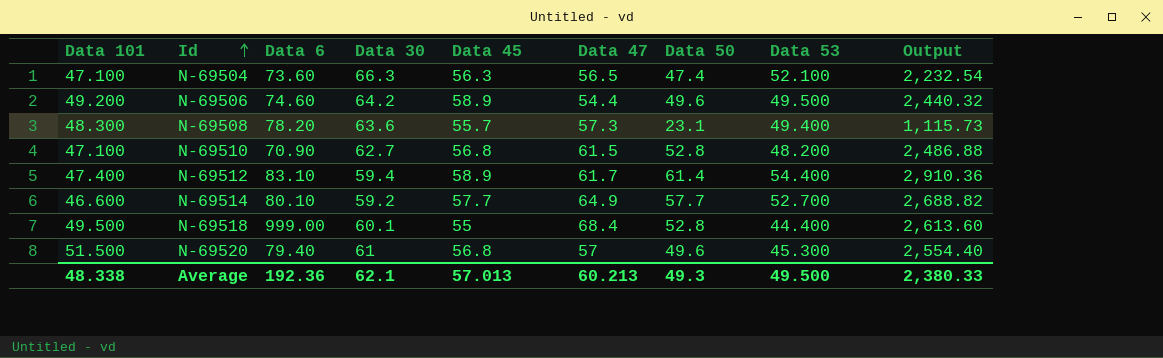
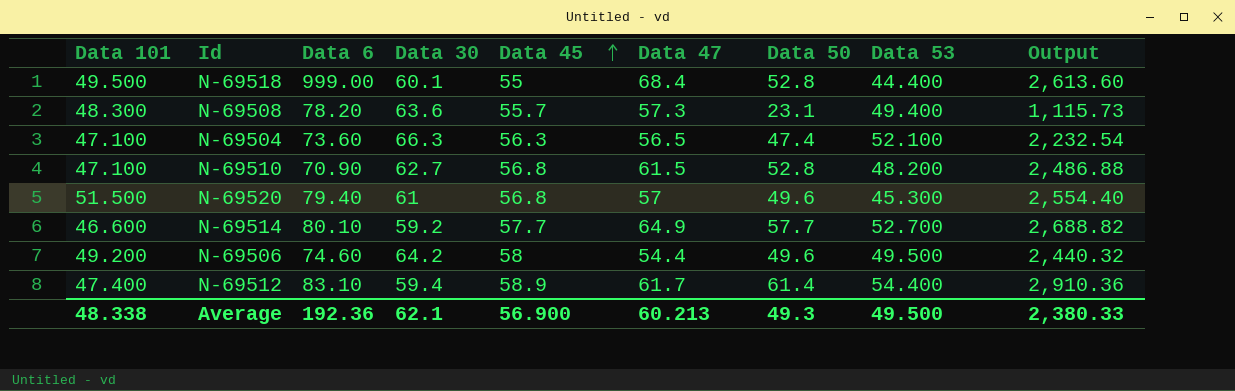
row order: Id ascending -> Data 45 ascending
N-69506 | Data 45: 58.9 -> 58
Average | Data 45: 57.013 -> 56.900

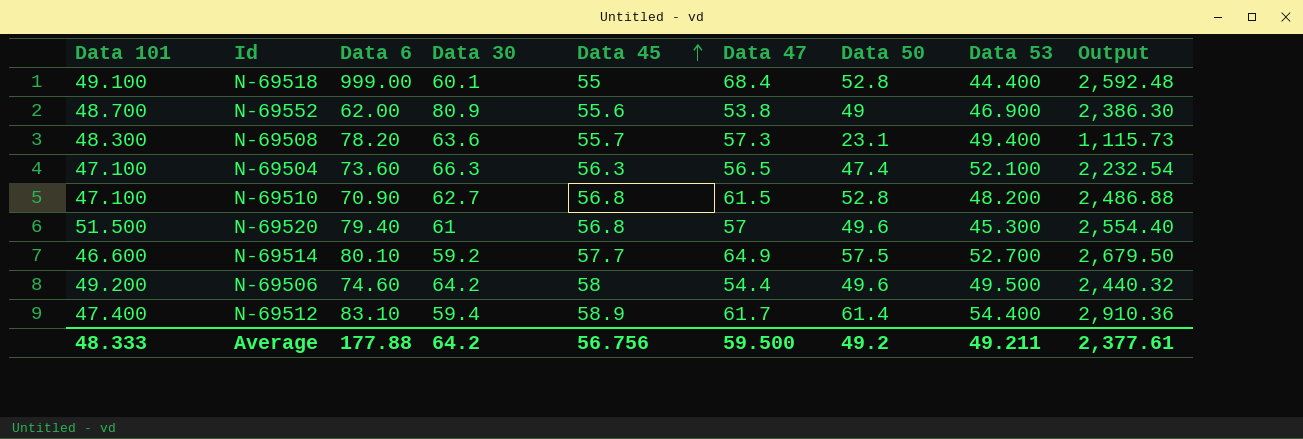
N-69518 | Data 101: 49.500 -> 49.100
N-69518 | Output: 2,613.60 -> 2,592.48
row N-69552: none -> 48.700 | 62.00 | 80.9 | 55.6 | 53.8 | 49 | 46.900 | 2,386.30
N-69514 | Data 50: 57.7 -> 57.5
N-69514 | Output: 2,688.82 -> 2,679.50
Average | Data 101: 48.338 -> 48.333
Average | Data 6: 192.36 -> 177.88
Average | Data 30: 62.1 -> 64.2
Average | Data 45: 56.900 -> 56.756
Average | Data 47: 60.213 -> 59.500
Average | Data 50: 49.3 -> 49.2
Average | Data 53: 49.500 -> 49.211
Average | Output: 2,380.33 -> 2,377.61

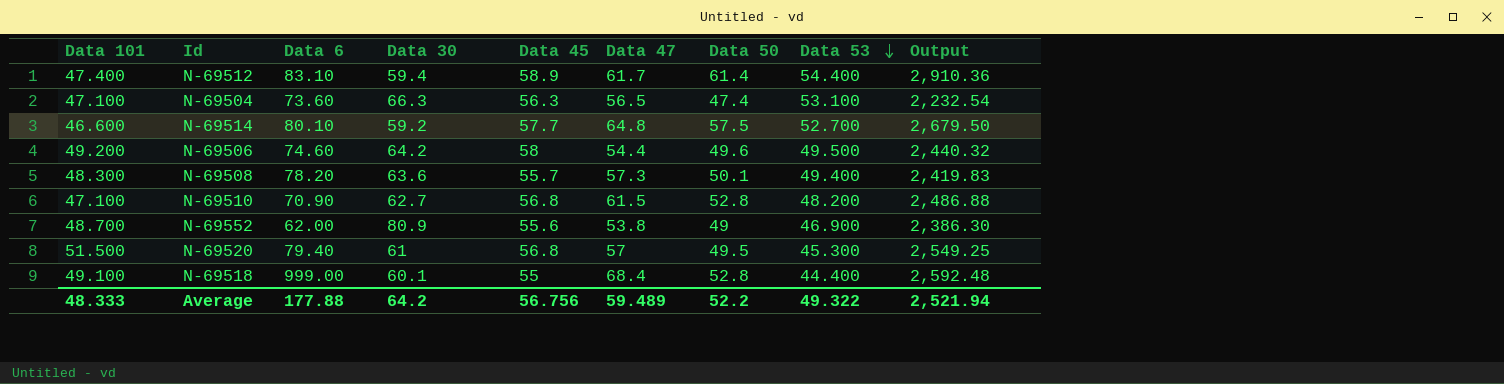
row order: Data 45 ascending -> Data 53 descending
N-69504 | Data 53: 52.100 -> 53.100
N-69514 | Data 47: 64.9 -> 64.8
N-69508 | Data 50: 23.1 -> 50.1
N-69508 | Output: 1,115.73 -> 2,419.83
N-69520 | Data 50: 49.6 -> 49.5
N-69520 | Output: 2,554.40 -> 2,549.25
Average | Data 47: 59.500 -> 59.489
Average | Data 50: 49.2 -> 52.2
Average | Data 53: 49.211 -> 49.322
Average | Output: 2,377.61 -> 2,521.94

